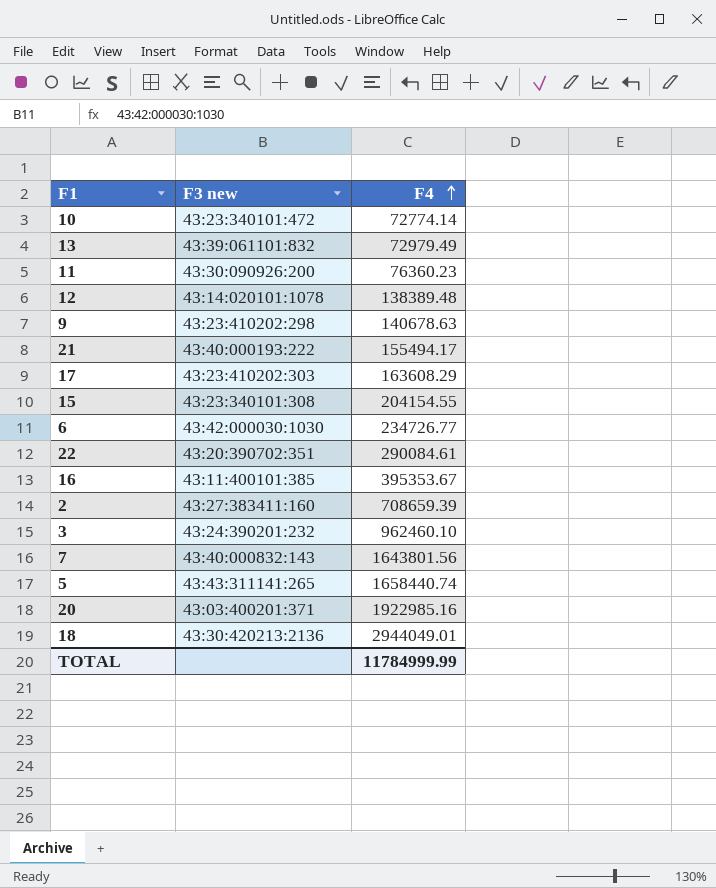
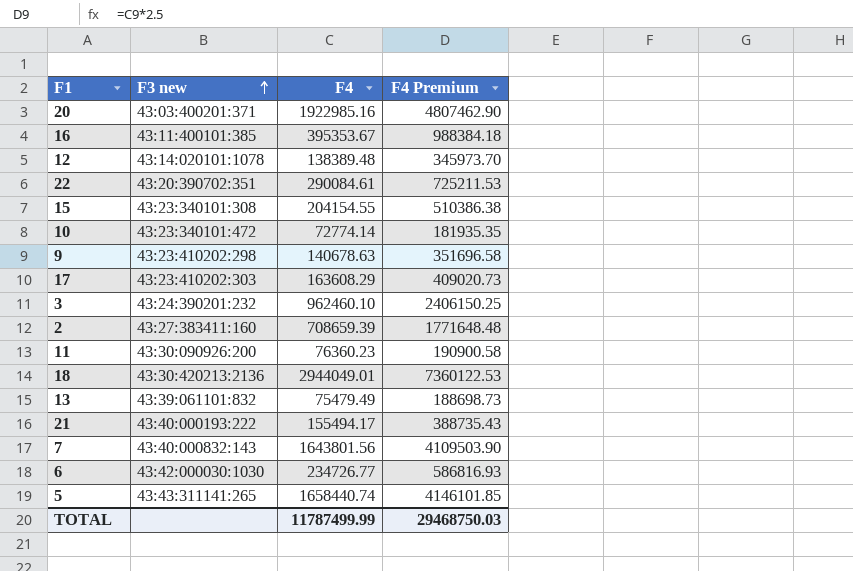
row order: F4 ascending -> F3 new ascending
column F4 Premium | formula: none -> [F4] * 2.5
13 | F4: 72979.49 -> 75479.49
TOTAL | F4: 11784999.99 -> 11787499.99

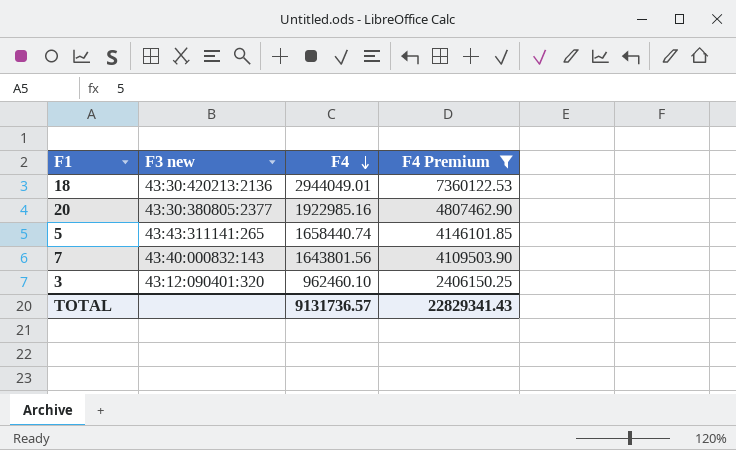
filter: none -> F4 Premium >= 2406150.25
row order: F3 new ascending -> F4 descending
20 | F3 new: 43:03:400201:371 -> 43:30:380805:2377
3 | F3 new: 43:24:390201:232 -> 43:12:090401:320
TOTAL | F4: 11787499.99 -> 9131736.57
TOTAL | F4 Premium: 29468750.03 -> 22829341.43

